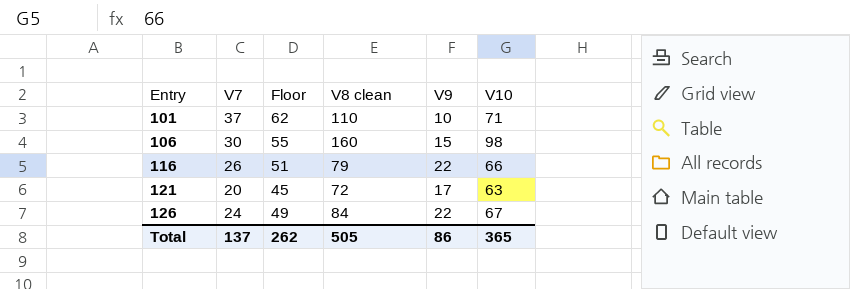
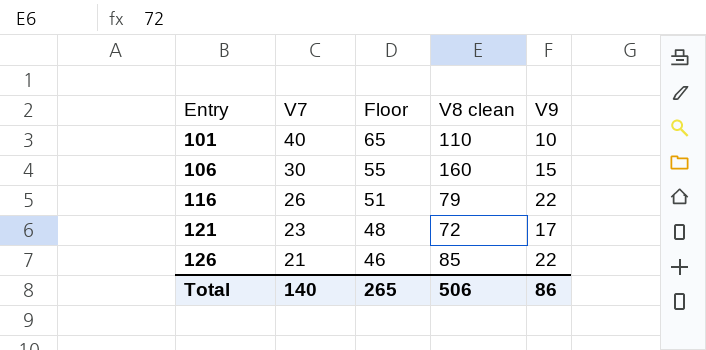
column V10 | position: 6 -> none
101 | V7: 37 -> 40
101 | Floor: 62 -> 65
121 | V7: 20 -> 23
121 | Floor: 45 -> 48
126 | V7: 24 -> 21
126 | Floor: 49 -> 46
126 | V8 clean: 84 -> 85
Total | V7: 137 -> 140
Total | Floor: 262 -> 265
Total | V8 clean: 505 -> 506

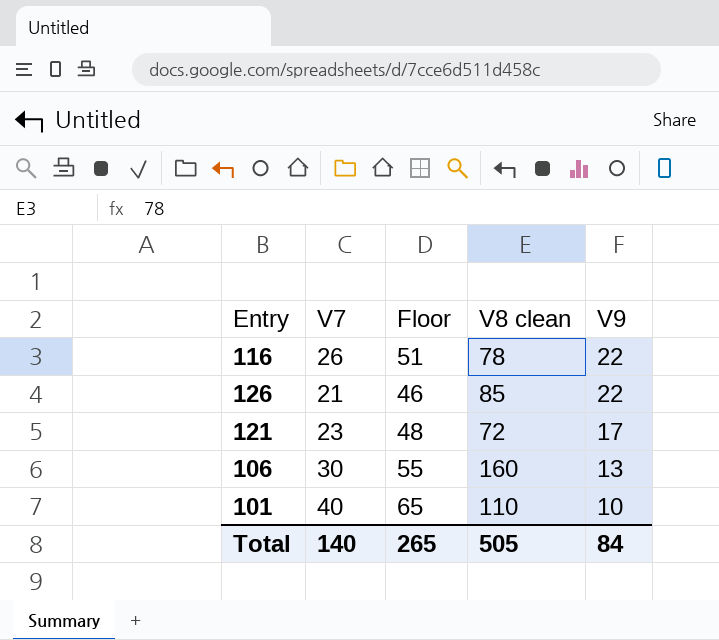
row order: Entry ascending -> V9 descending
116 | V8 clean: 79 -> 78
106 | V9: 15 -> 13
Total | V8 clean: 506 -> 505
Total | V9: 86 -> 84

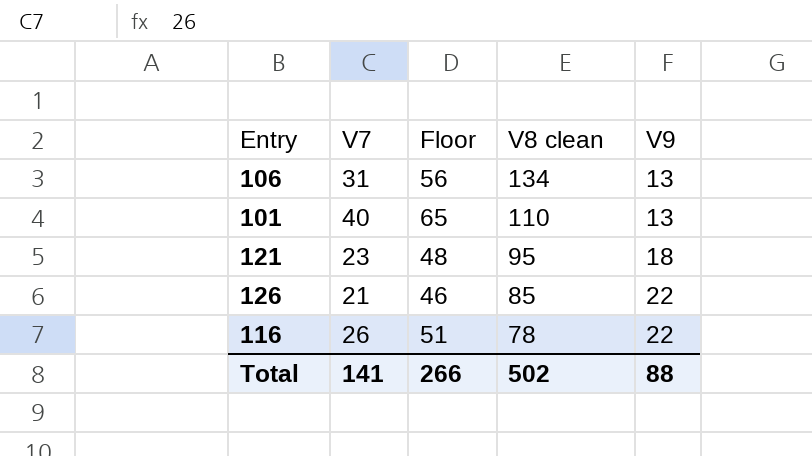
row order: V9 descending -> V8 clean descending
106 | V7: 30 -> 31
106 | Floor: 55 -> 56
106 | V8 clean: 160 -> 134
101 | V9: 10 -> 13
121 | V8 clean: 72 -> 95
121 | V9: 17 -> 18
Total | V7: 140 -> 141
Total | Floor: 265 -> 266
Total | V8 clean: 505 -> 502
Total | V9: 84 -> 88

